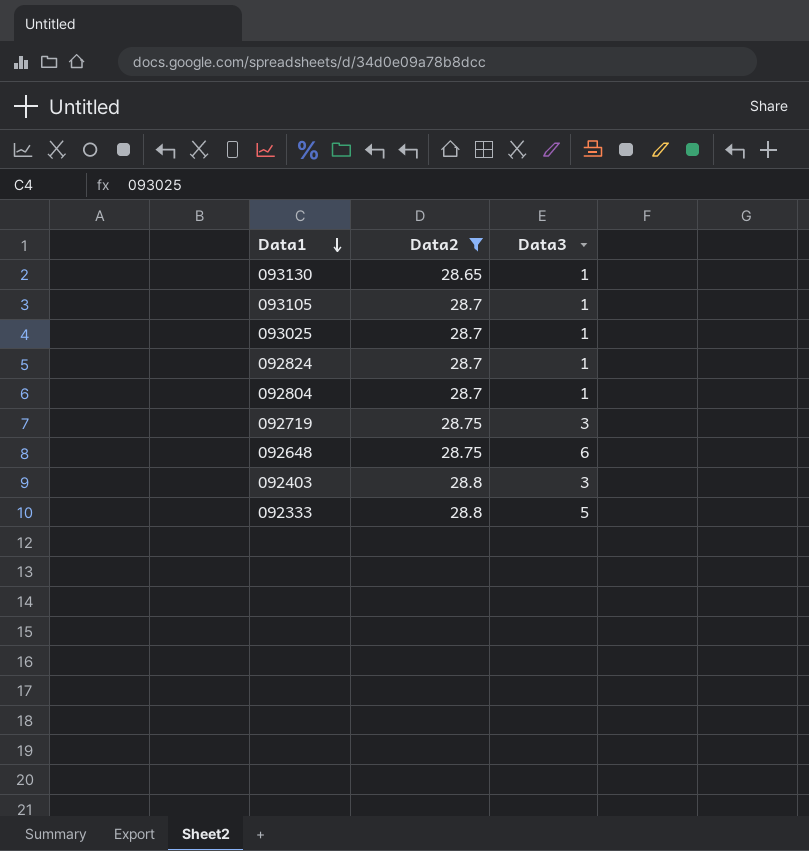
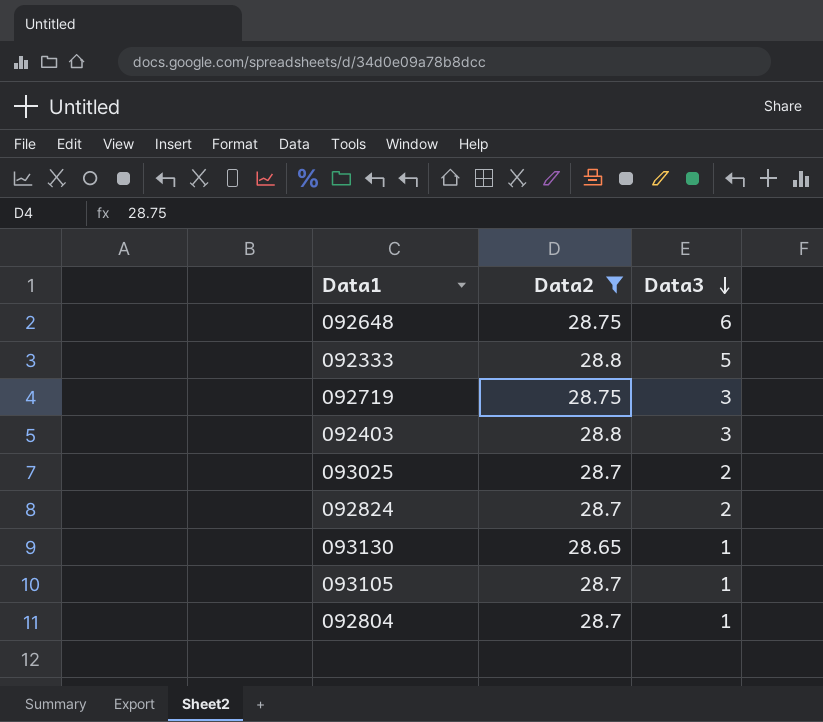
row order: Data1 descending -> Data3 descending
093025 | Data3: 1 -> 2
092824 | Data3: 1 -> 2

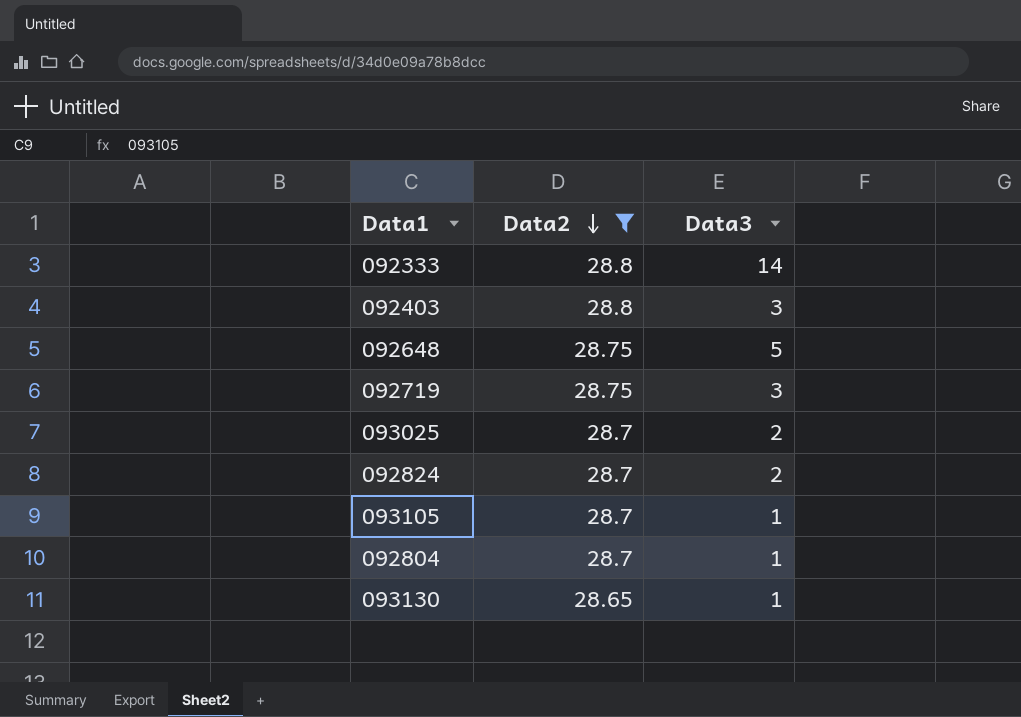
row order: Data3 descending -> Data2 descending
092333 | Data3: 5 -> 14
092648 | Data3: 6 -> 5

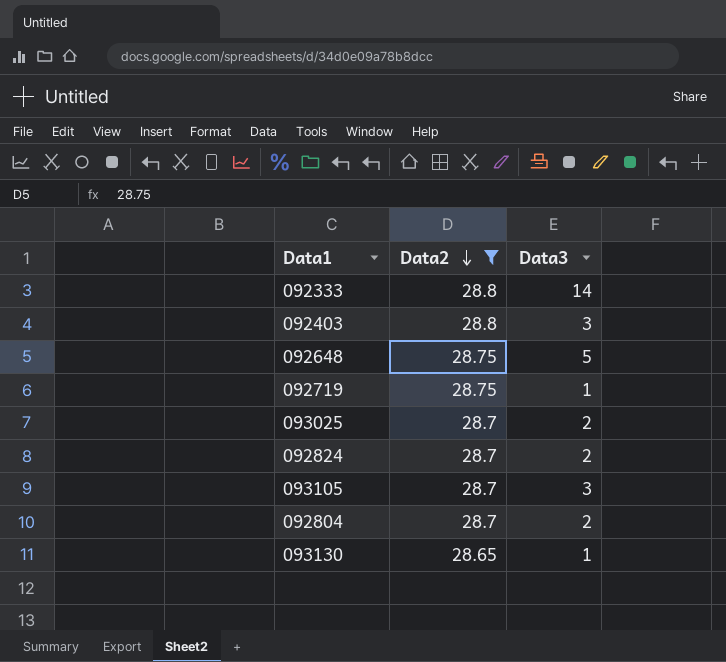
092719 | Data3: 3 -> 1
093105 | Data3: 1 -> 3
092804 | Data3: 1 -> 2

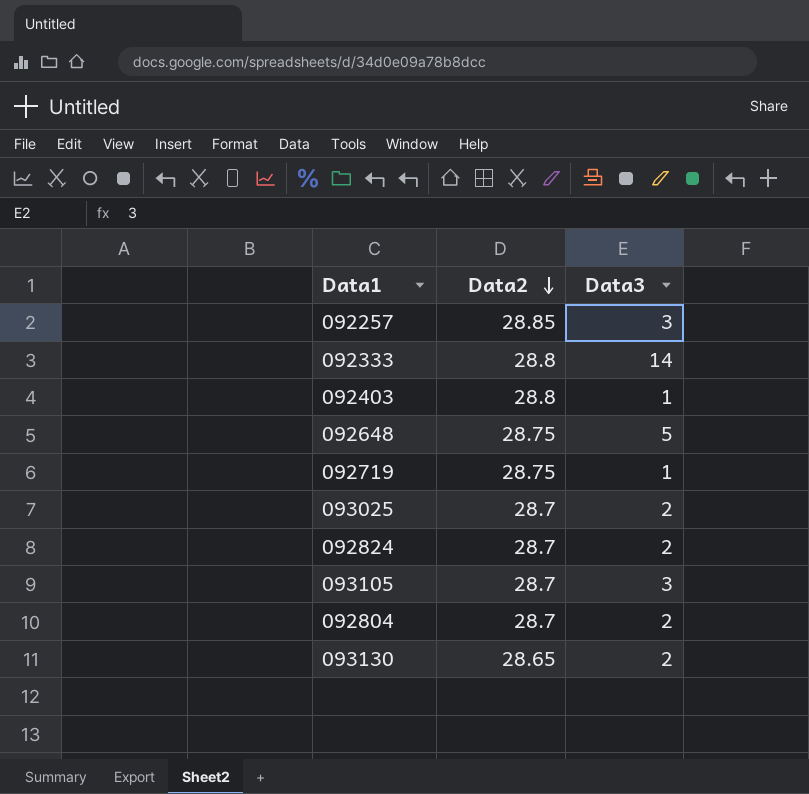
filter: Data2 != 28.85 -> none
092403 | Data3: 3 -> 1
093130 | Data3: 1 -> 2

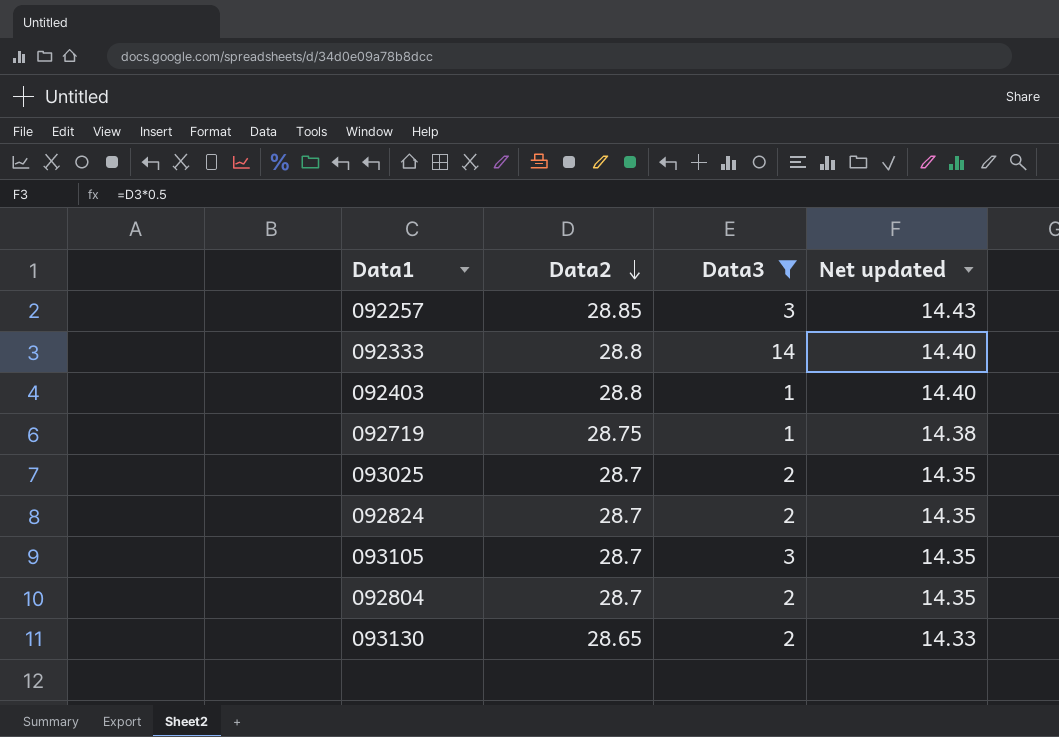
filter: none -> Data3 != 5
column Net updated | formula: none -> [Data2] * 0.5

